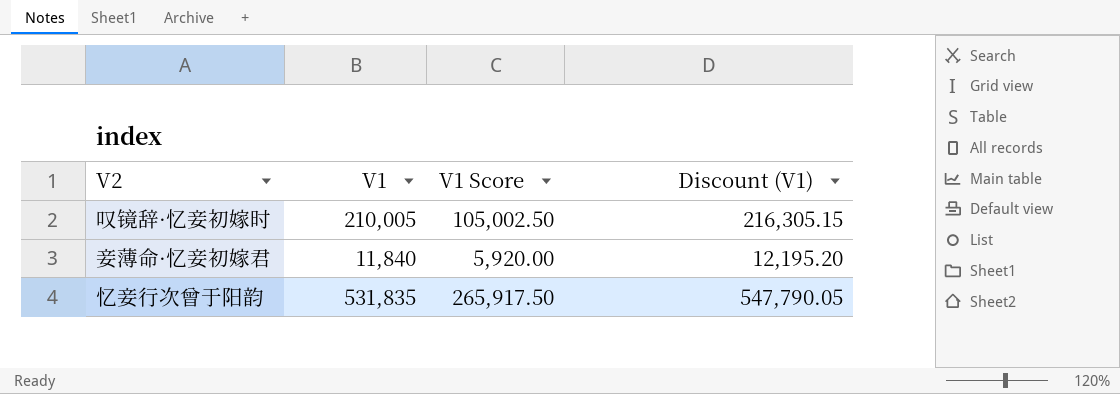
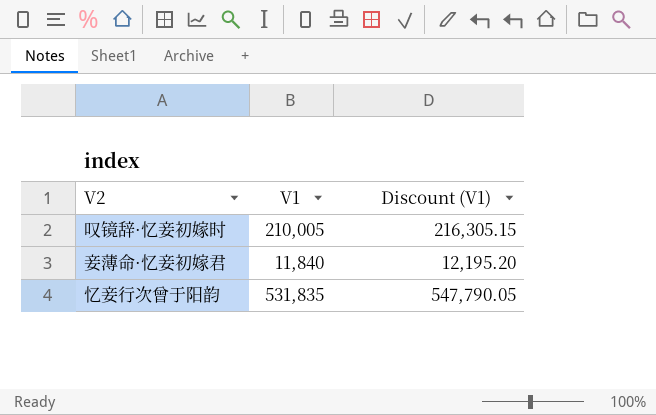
column V1 Score | formula: [V1] * 0.5 -> none

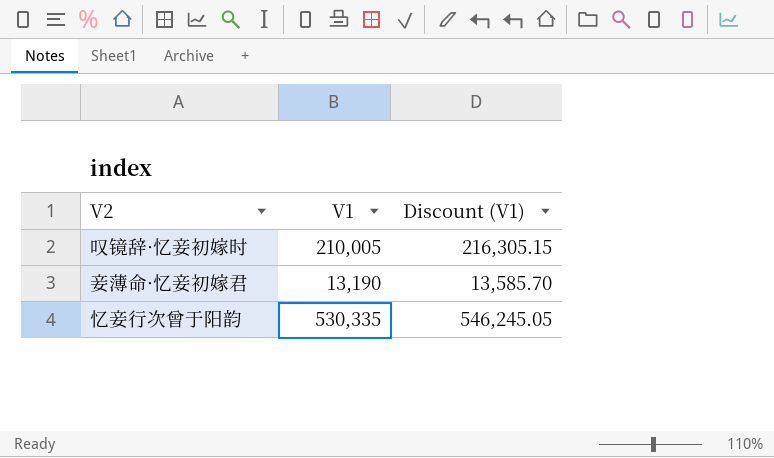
妾薄命·忆妾初嫁君 | V1: 11,840 -> 13,190
妾薄命·忆妾初嫁君 | Discount (V1): 12,195.20 -> 13,585.70
忆妾行次曾于阳韵 | V1: 531,835 -> 530,335
忆妾行次曾于阳韵 | Discount (V1): 547,790.05 -> 546,245.05

